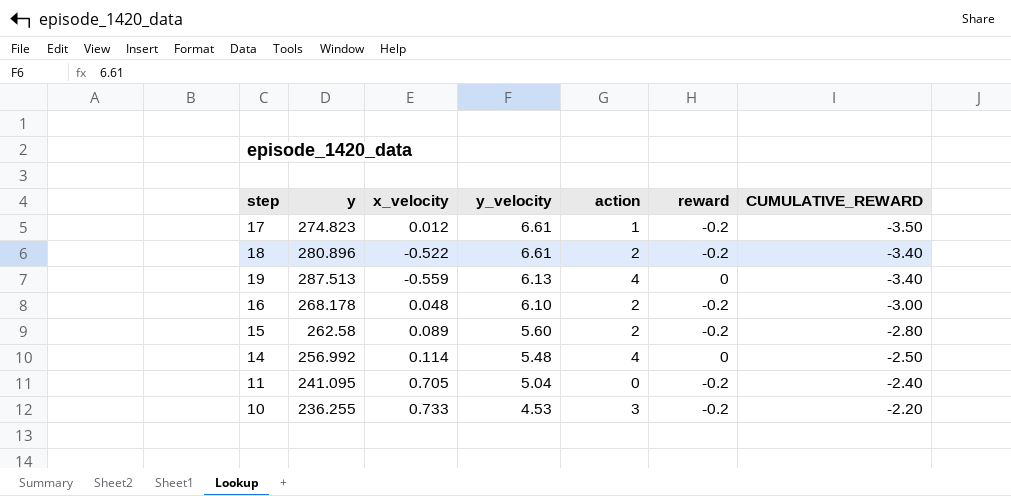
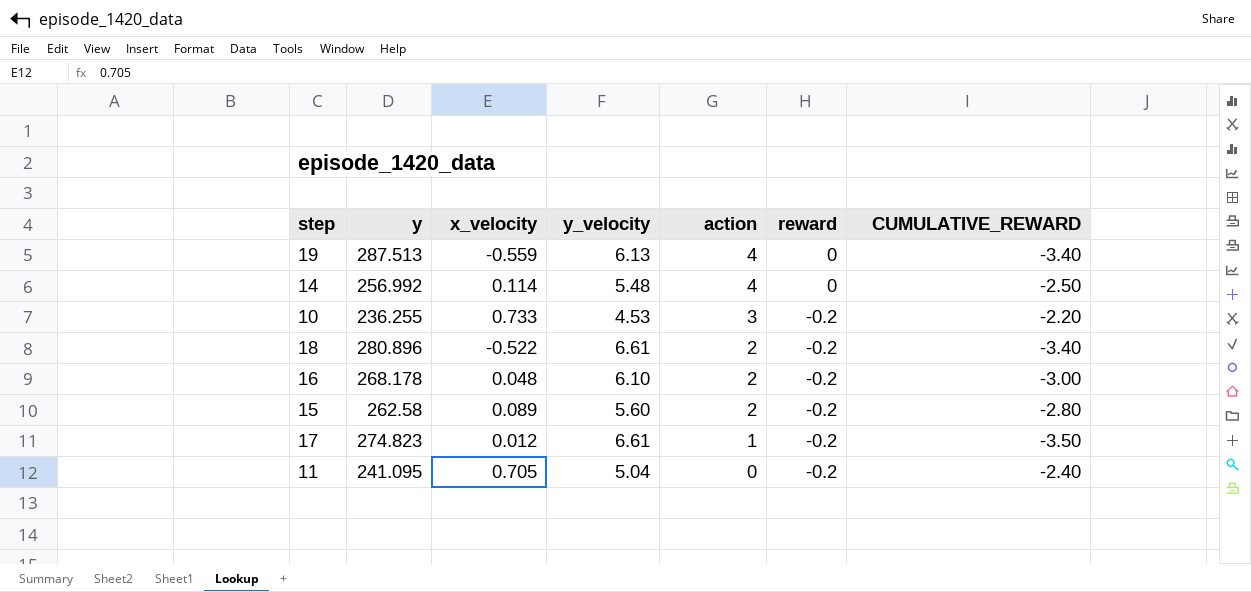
row order: y_velocity descending -> action descending

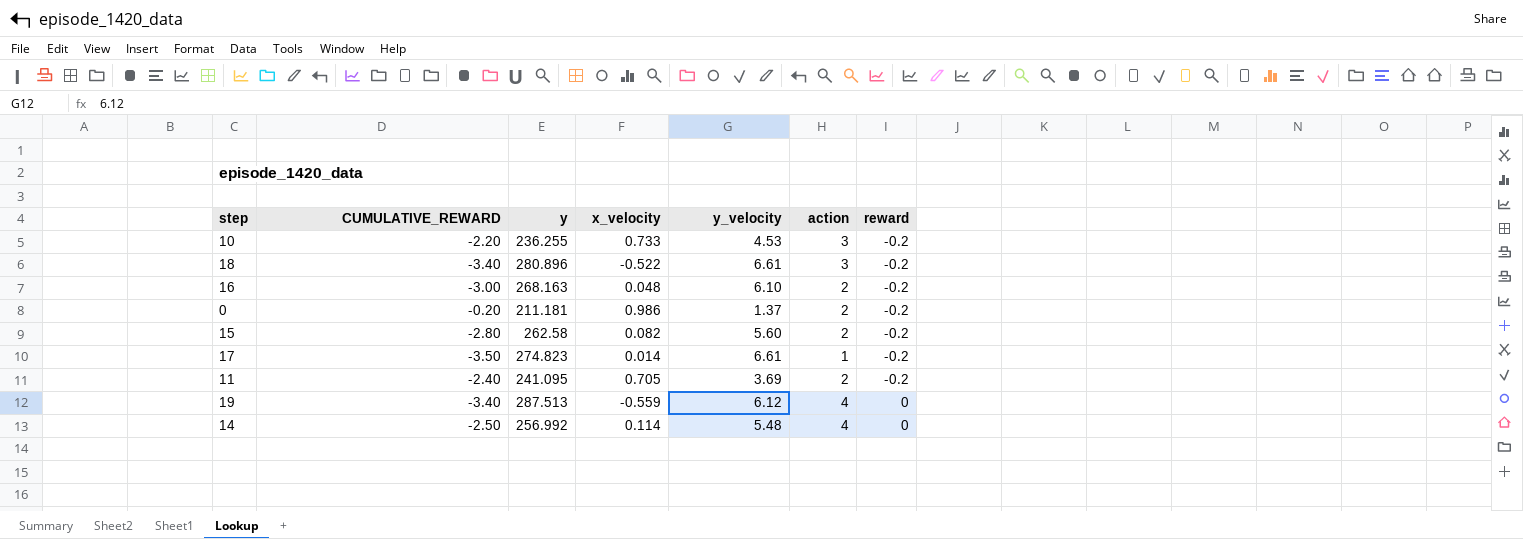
row order: action descending -> reward ascending
column CUMULATIVE_REWARD | position: 7 -> 2
18 | action: 2 -> 3
16 | y: 268.178 -> 268.163
row 0: none -> -0.20 | 211.181 | 0.986 | 1.37 | 2 | -0.2
15 | x_velocity: 0.089 -> 0.082
17 | x_velocity: 0.012 -> 0.014
11 | y_velocity: 5.04 -> 3.69
11 | action: 0 -> 2
19 | y_velocity: 6.13 -> 6.12

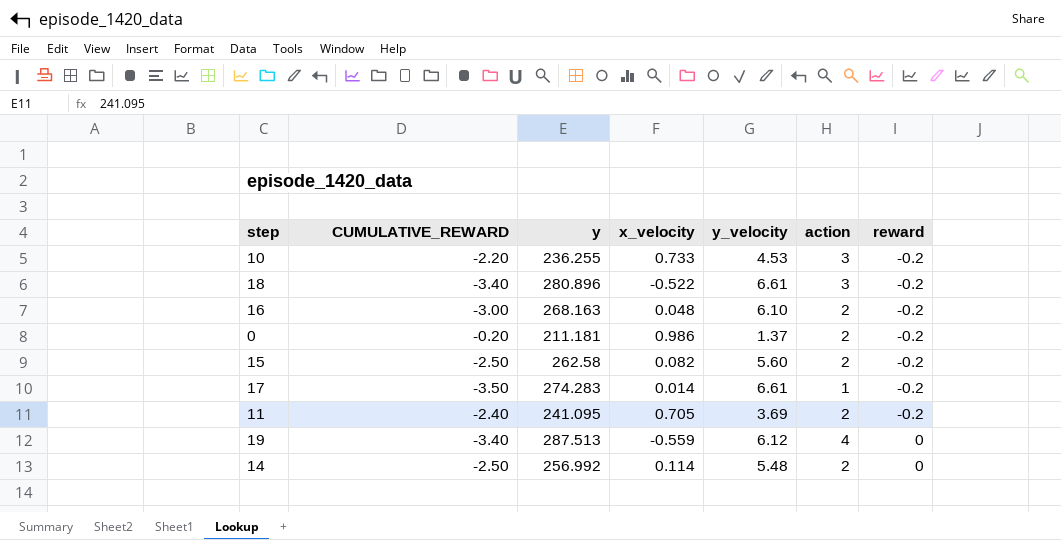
15 | CUMULATIVE_REWARD: -2.80 -> -2.50
17 | y: 274.823 -> 274.283
14 | action: 4 -> 2

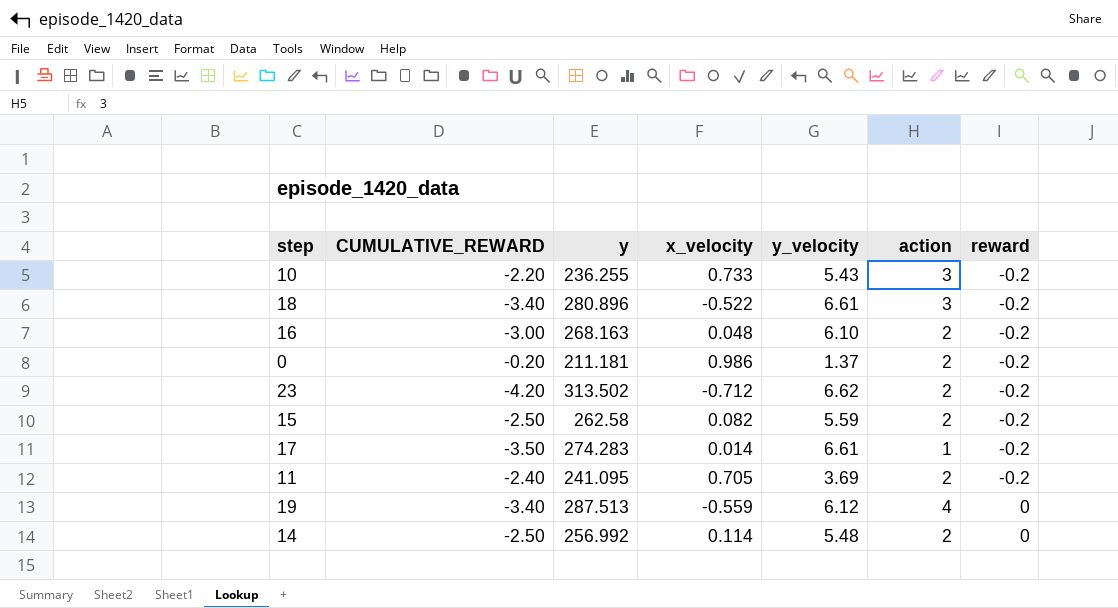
10 | y_velocity: 4.53 -> 5.43
row 23: none -> -4.20 | 313.502 | -0.712 | 6.62 | 2 | -0.2
15 | y_velocity: 5.60 -> 5.59

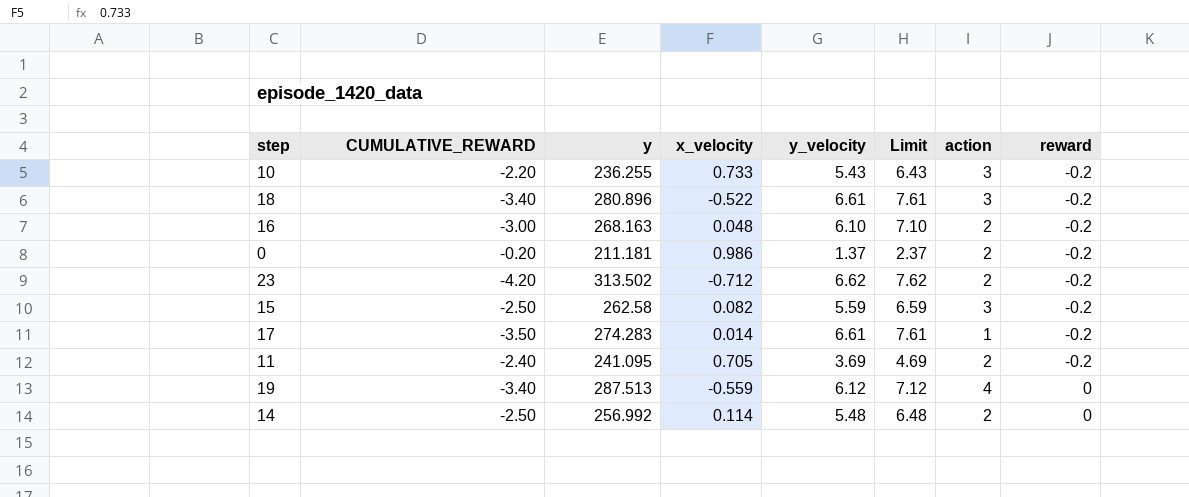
column Limit | formula: none -> [y_velocity] + 1
15 | action: 2 -> 3

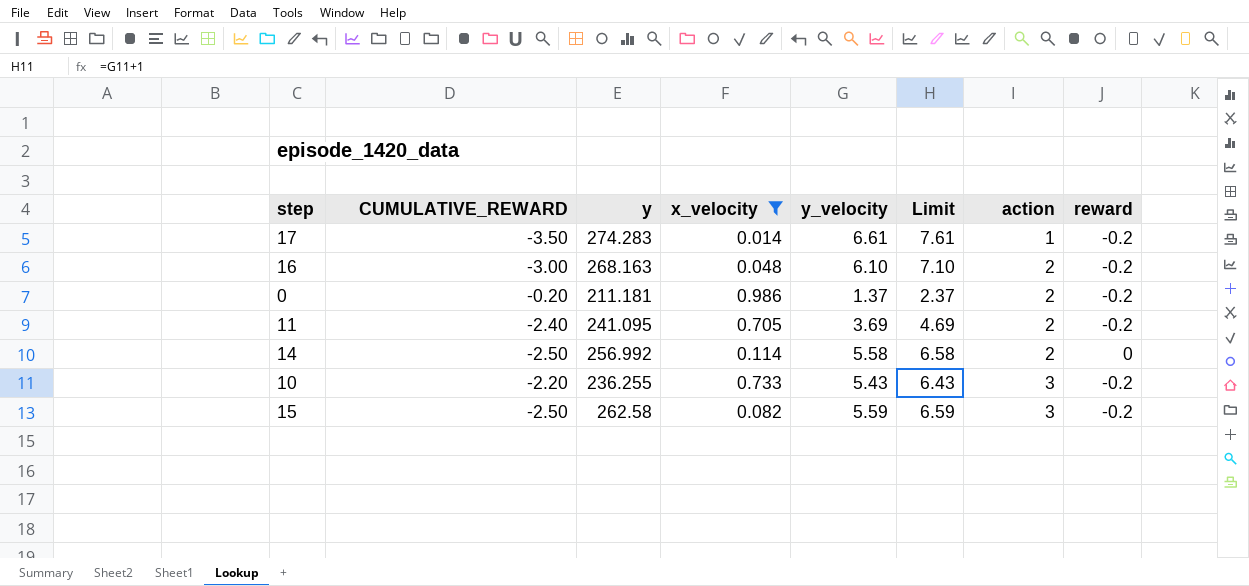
filter: none -> x_velocity >= 0.014
row order: reward ascending -> action ascending
14 | y_velocity: 5.48 -> 5.58
14 | Limit: 6.48 -> 6.58

